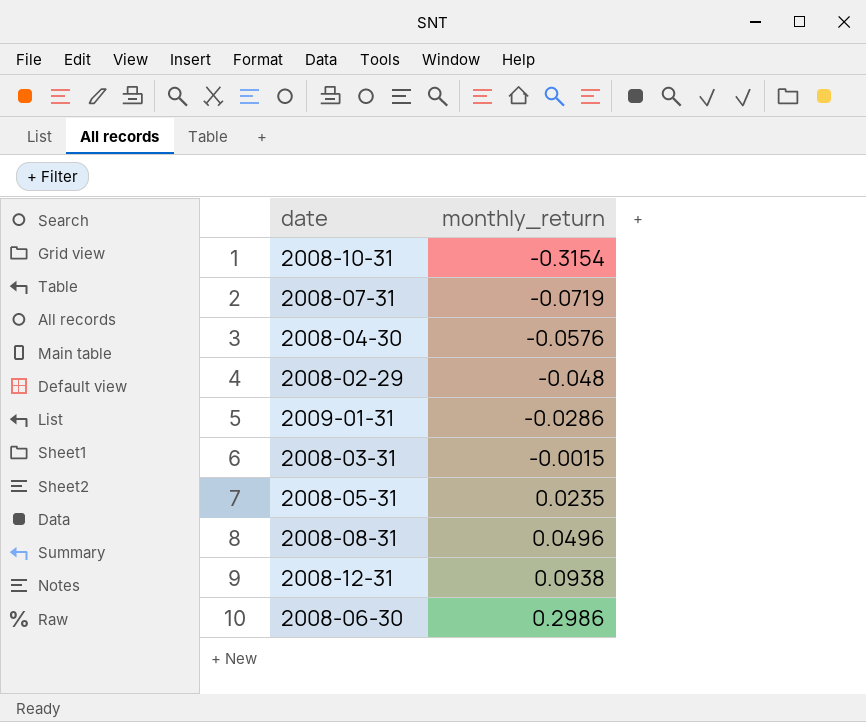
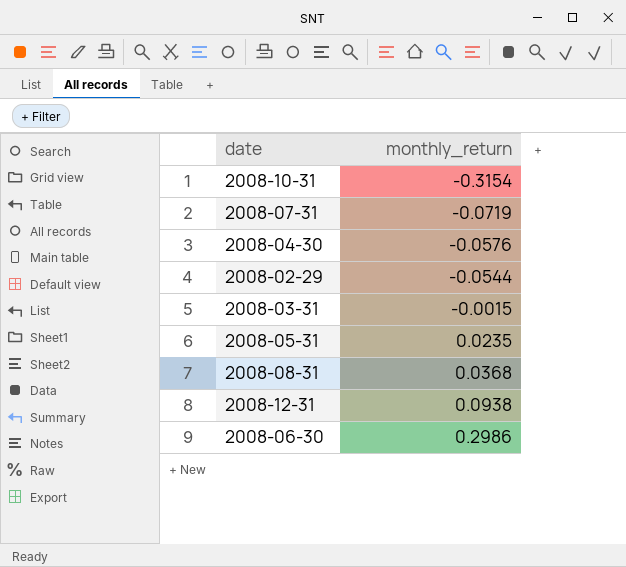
row 2009-01-31: -0.0286 -> none
2008-02-29 | monthly_return: -0.048 -> -0.0544
2008-08-31 | monthly_return: 0.0496 -> 0.0368

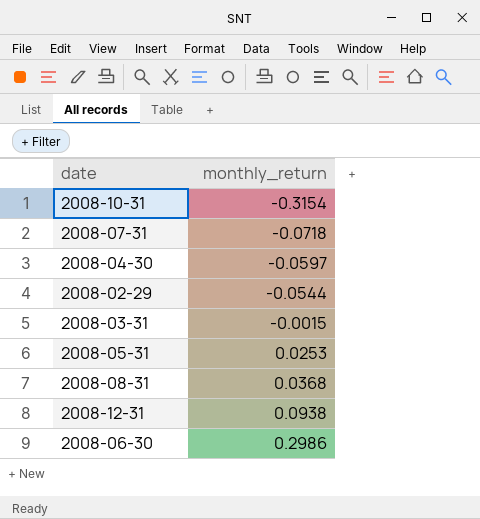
2008-07-31 | monthly_return: -0.0719 -> -0.0718
2008-04-30 | monthly_return: -0.0576 -> -0.0597
2008-05-31 | monthly_return: 0.0235 -> 0.0253

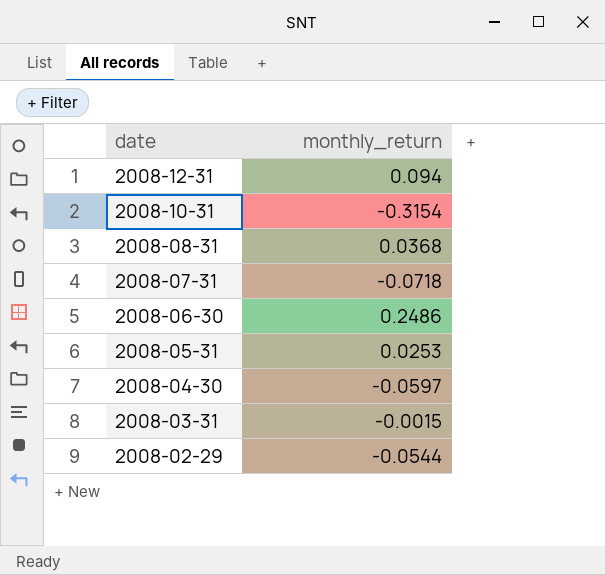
row order: monthly_return ascending -> date descending
2008-12-31 | monthly_return: 0.0938 -> 0.094
2008-06-30 | monthly_return: 0.2986 -> 0.2486

